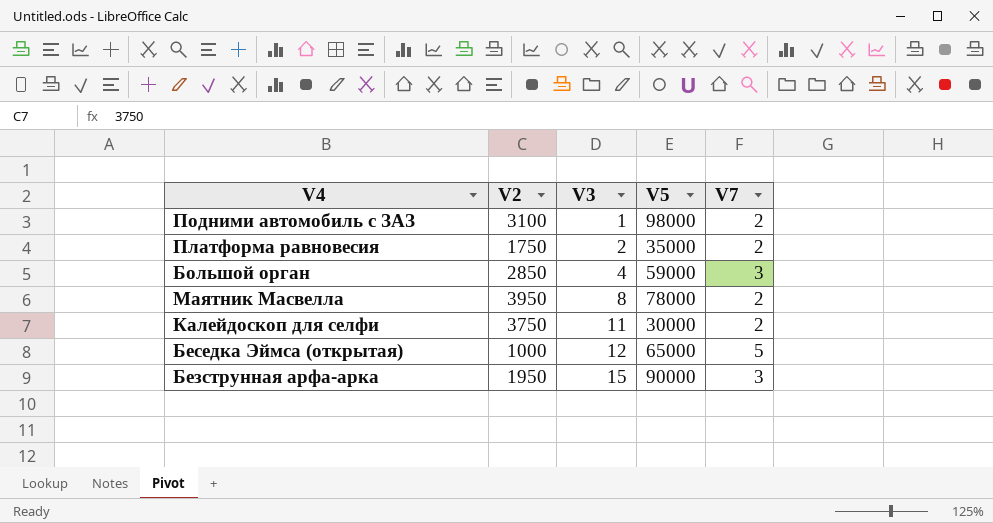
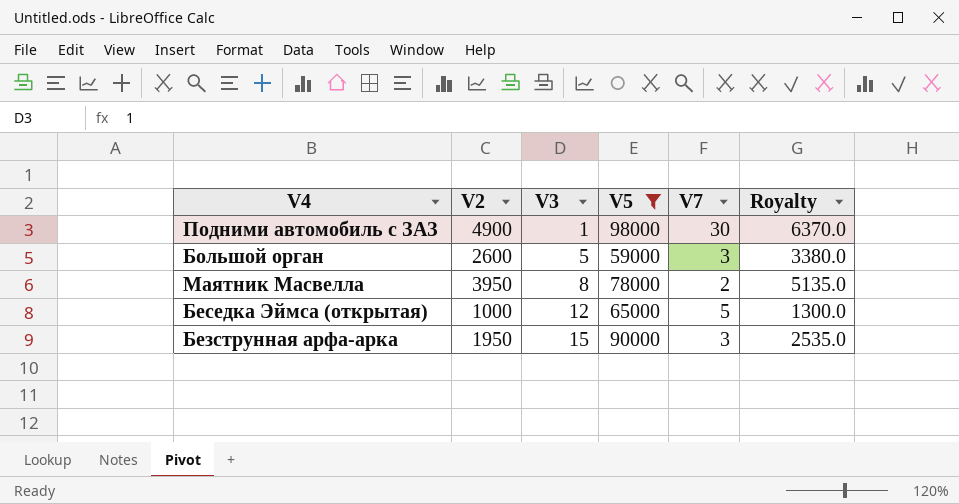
filter: none -> V5 >= 59000
column Royalty | formula: none -> [V2] * 1.3
Подними автомобиль с ЗАЗ | V2: 3100 -> 4900
Подними автомобиль с ЗАЗ | V7: 2 -> 30
Большой орган | V2: 2850 -> 2600
Большой орган | V3: 4 -> 5

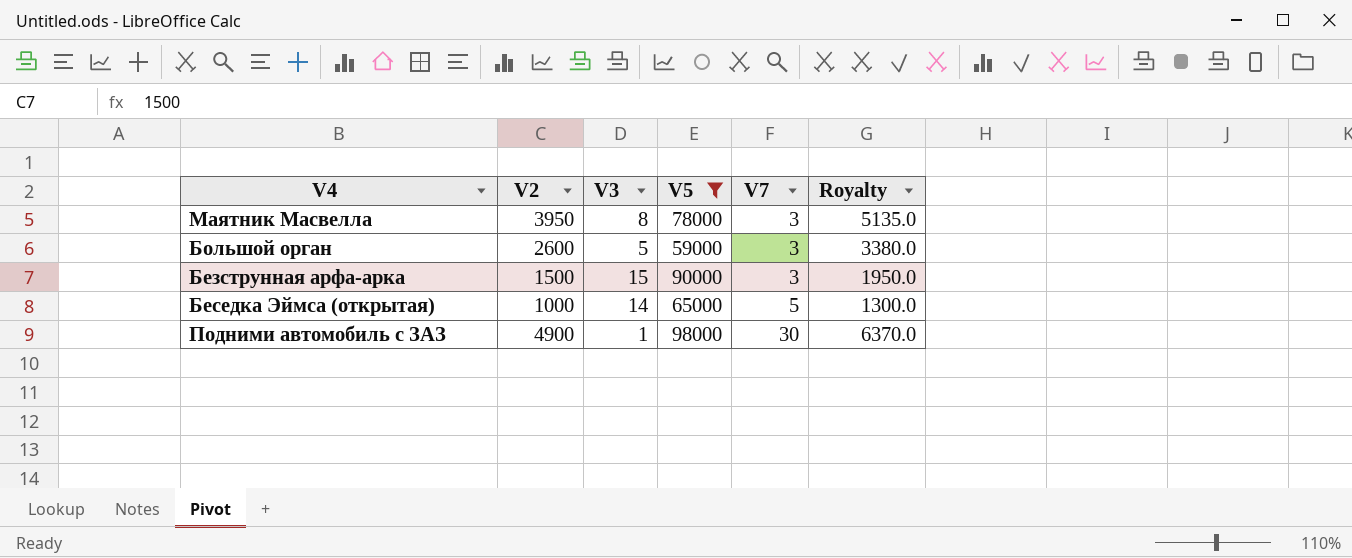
row order: V3 ascending -> V7 ascending
Маятник Масвелла | V7: 2 -> 3
Безструнная арфа-арка | V2: 1950 -> 1500
Безструнная арфа-арка | Royalty: 2535.0 -> 1950.0
Беседка Эймса (открытая) | V3: 12 -> 14

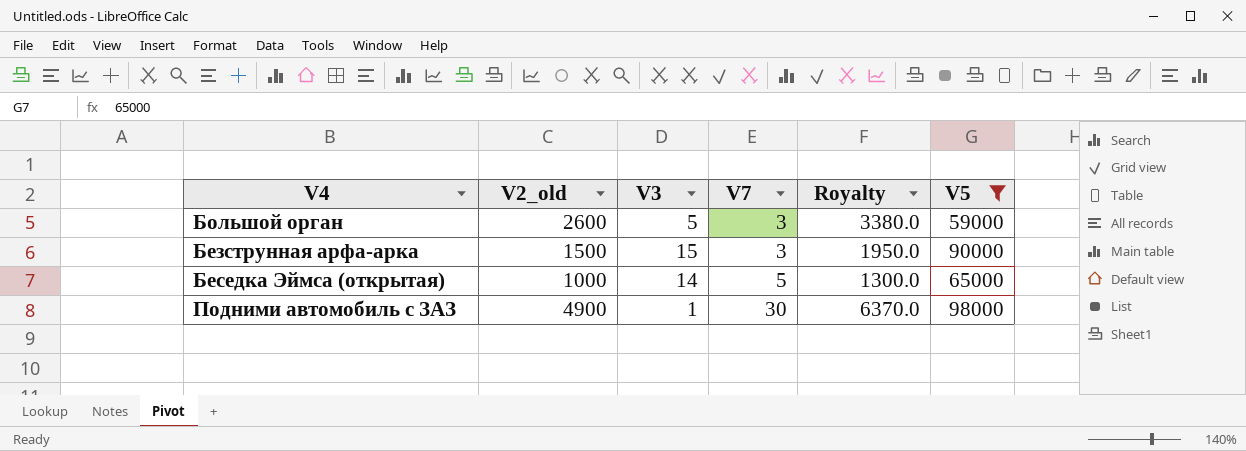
column name: V2 -> V2_old
column V5 | position: 4 -> 6
row Маятник Масвелла: 3950 | 8 | 78000 | 3 | 5135.0 -> none

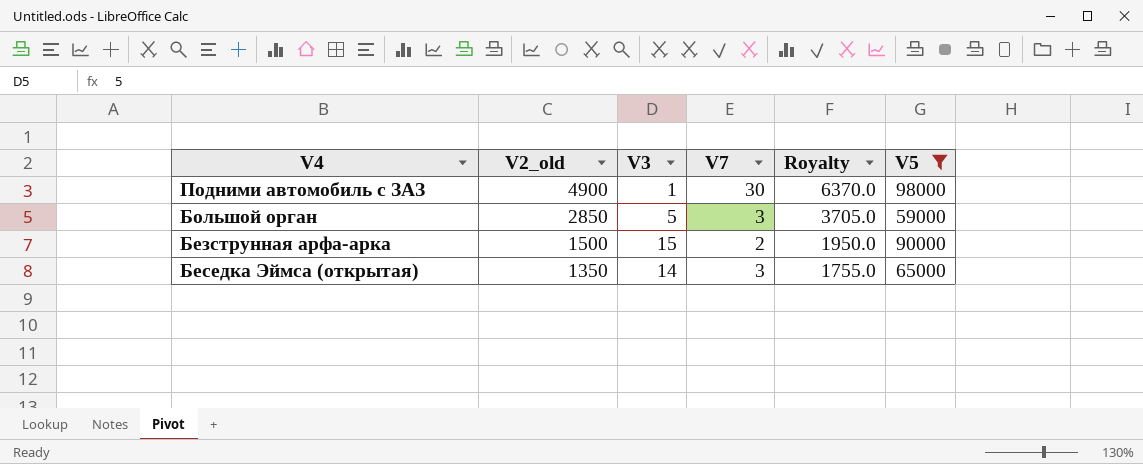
row order: V7 ascending -> V2_old descending
Большой орган | V2_old: 2600 -> 2850
Большой орган | Royalty: 3380.0 -> 3705.0
Безструнная арфа-арка | V7: 3 -> 2
Беседка Эймса (открытая) | V2_old: 1000 -> 1350
Беседка Эймса (открытая) | V7: 5 -> 3
Беседка Эймса (открытая) | Royalty: 1300.0 -> 1755.0

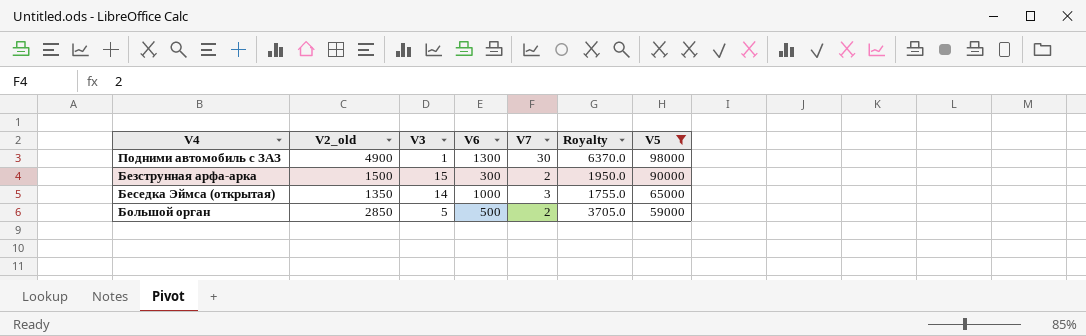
row order: V2_old descending -> V5 descending
column V6 | position: none -> 4
Большой орган | V7: 3 -> 2

